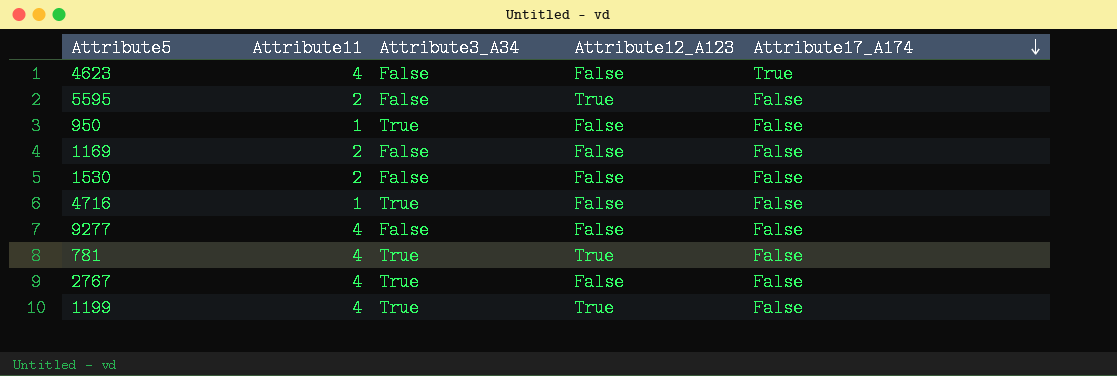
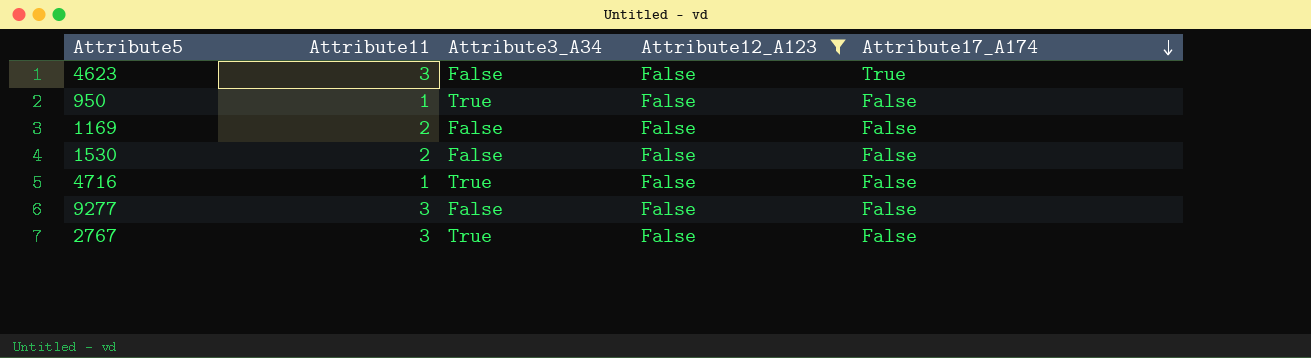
filter: none -> Attribute12_A123 = False
4623 | Attribute11: 4 -> 3
9277 | Attribute11: 4 -> 3
2767 | Attribute11: 4 -> 3

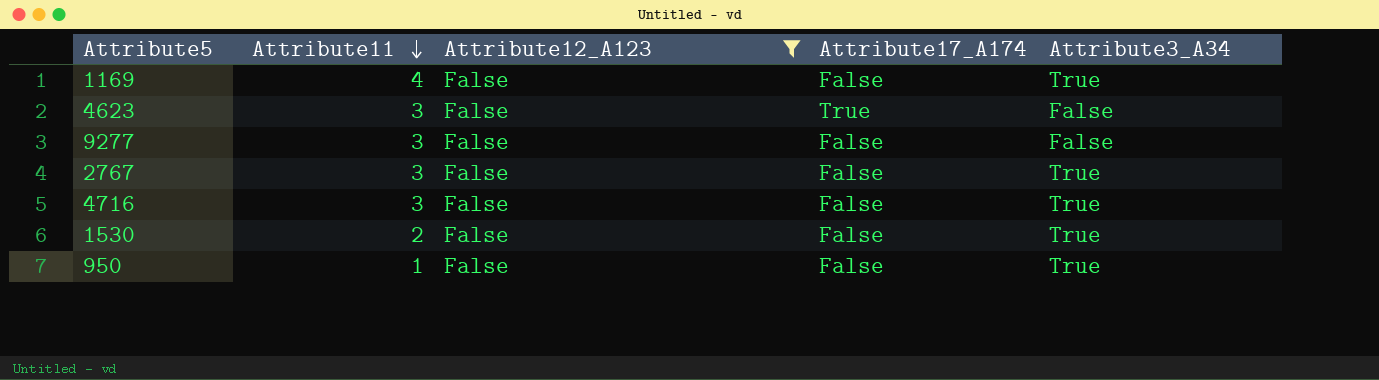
row order: Attribute17_A174 descending -> Attribute11 descending
column Attribute3_A34 | position: 3 -> 5
1169 | Attribute11: 2 -> 4
1169 | Attribute3_A34: False -> True
4716 | Attribute11: 1 -> 3
1530 | Attribute3_A34: False -> True

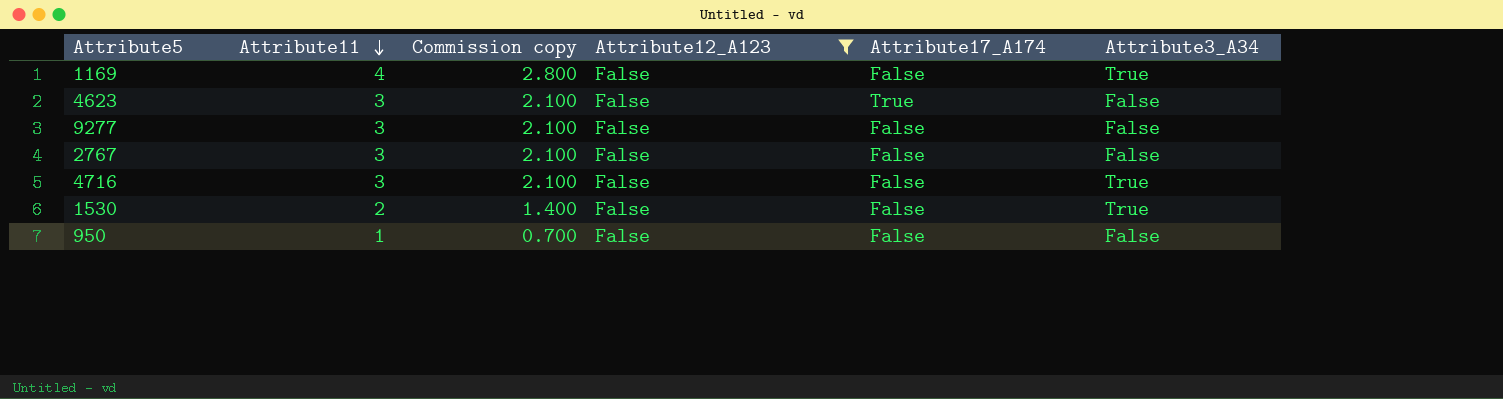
column Commission copy | formula: none -> [Attribute11] * 0.7
2767 | Attribute3_A34: True -> False
950 | Attribute3_A34: True -> False

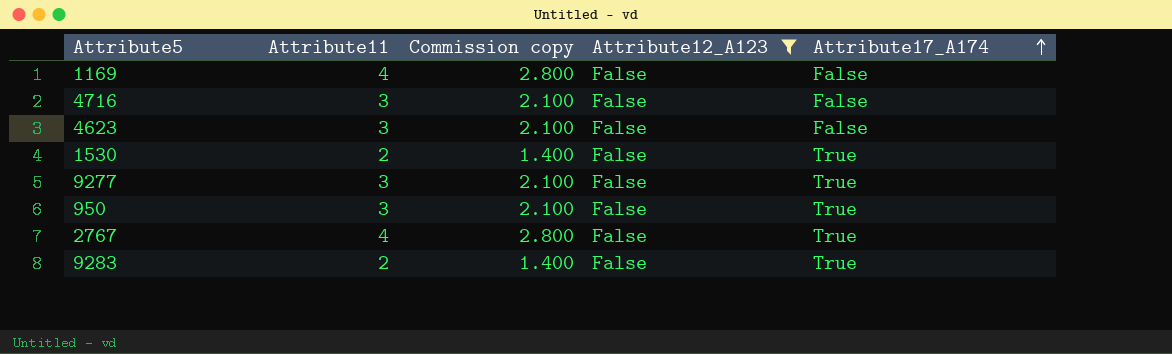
row order: Attribute11 descending -> Attribute17_A174 ascending
column Attribute3_A34 | position: 6 -> none
4623 | Attribute17_A174: True -> False
1530 | Attribute17_A174: False -> True
9277 | Attribute17_A174: False -> True
950 | Attribute11: 1 -> 3
950 | Commission copy: 0.700 -> 2.100
950 | Attribute17_A174: False -> True
2767 | Attribute11: 3 -> 4
2767 | Commission copy: 2.100 -> 2.800
2767 | Attribute17_A174: False -> True
row 9283: none -> 2 | 1.400 | False | True

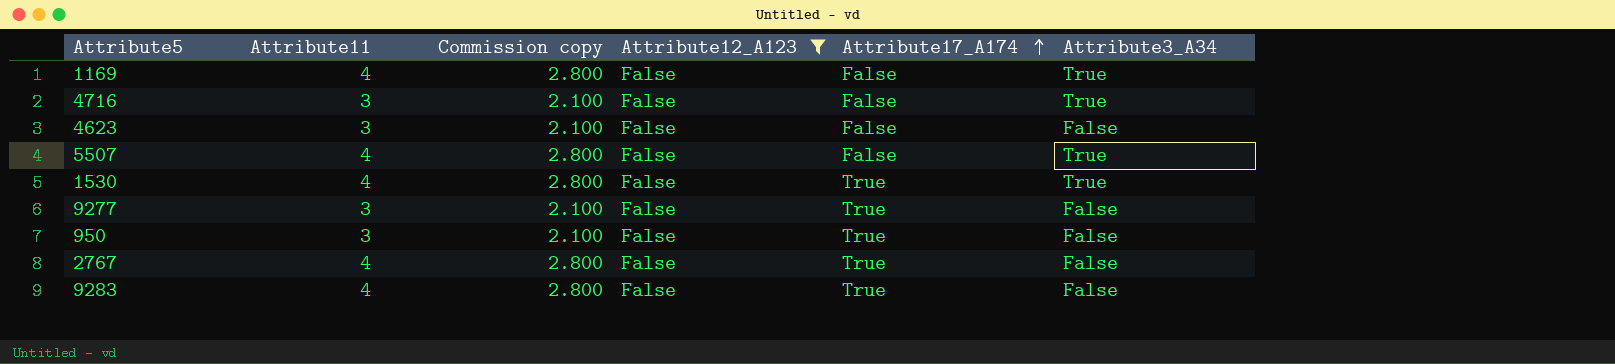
column Attribute3_A34 | position: none -> 6
row 5507: none -> 4 | 2.800 | False | False | True
1530 | Attribute11: 2 -> 4
1530 | Commission copy: 1.400 -> 2.800
9283 | Attribute11: 2 -> 4
9283 | Commission copy: 1.400 -> 2.800

